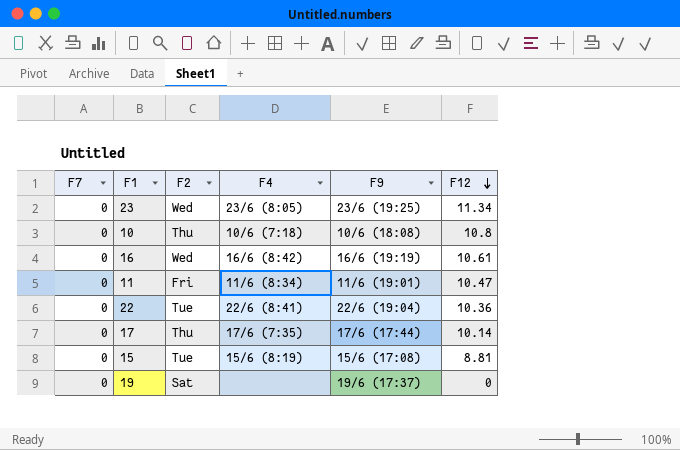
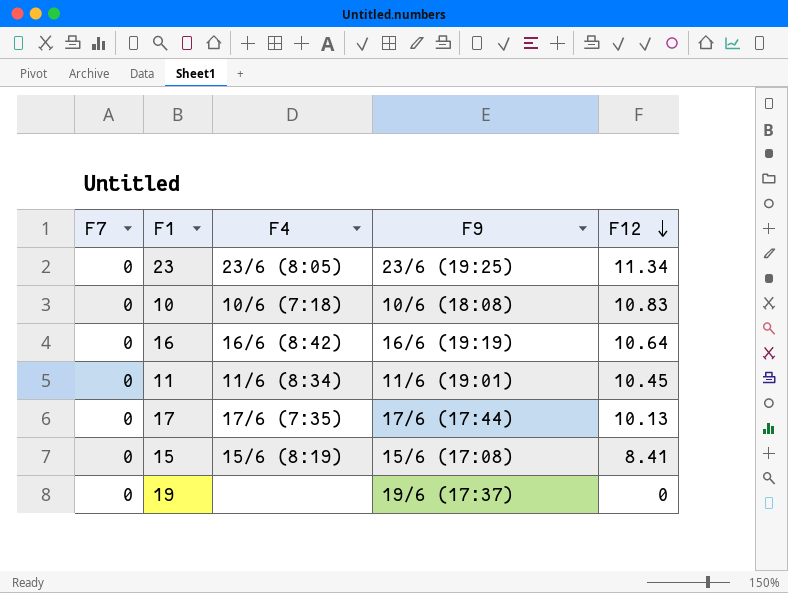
column F2 | position: 3 -> none
row 22: 0 | Tue | 22/6 (8:41) | 22/6 (19:04) | 10.36 -> none
10 | F12: 10.8 -> 10.83
16 | F12: 10.61 -> 10.64
11 | F12: 10.47 -> 10.45
17 | F12: 10.14 -> 10.13
15 | F12: 8.81 -> 8.41

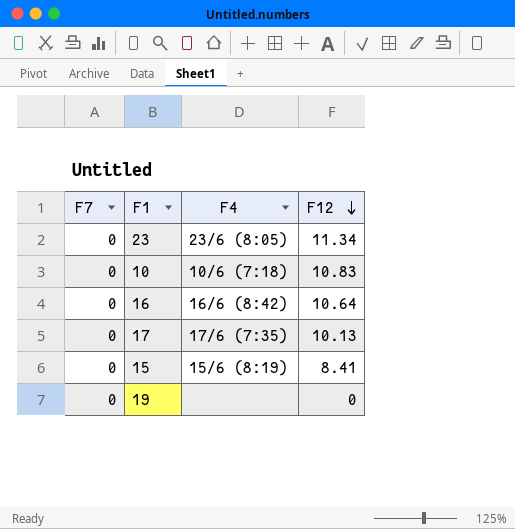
column F9 | position: 4 -> none
row 11: 0 | 11/6 (8:34) | 11/6 (19:01) | 10.45 -> none

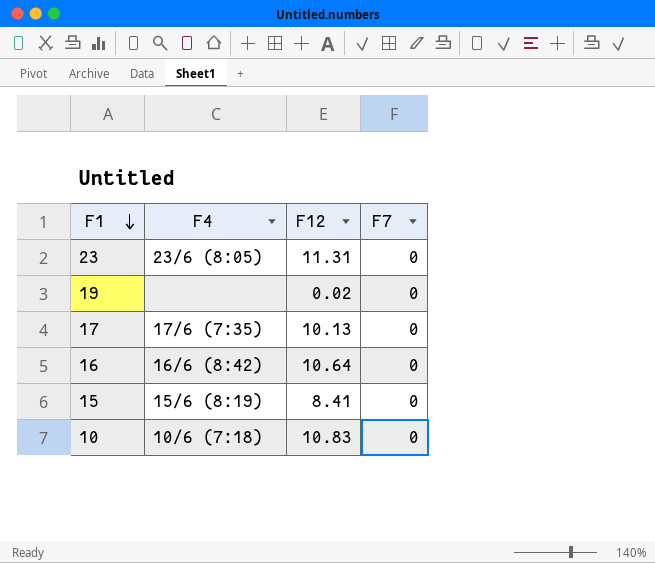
row order: F12 descending -> F1 descending
column F7 | position: 1 -> 4
23 | F12: 11.34 -> 11.31
19 | F12: 0 -> 0.02

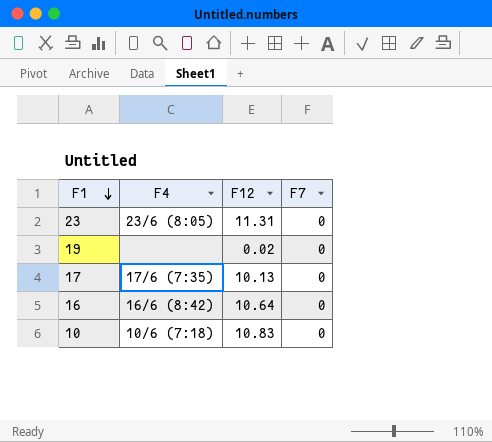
row 15: 15/6 (8:19) | 8.41 | 0 -> none

